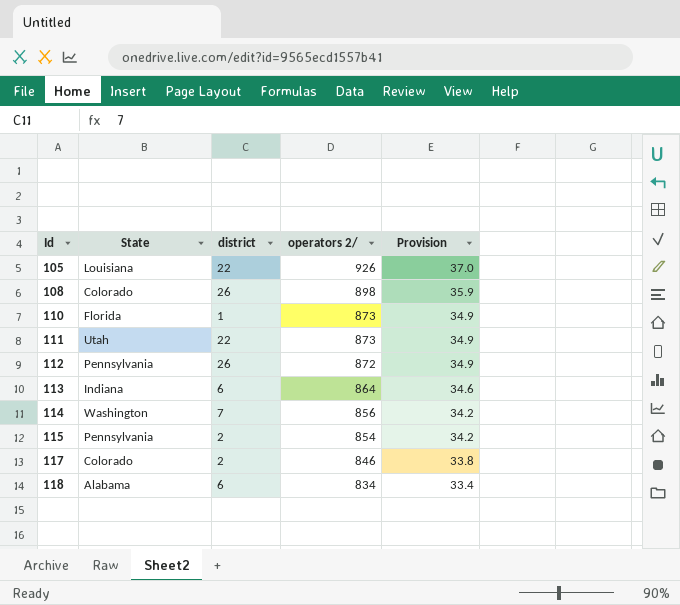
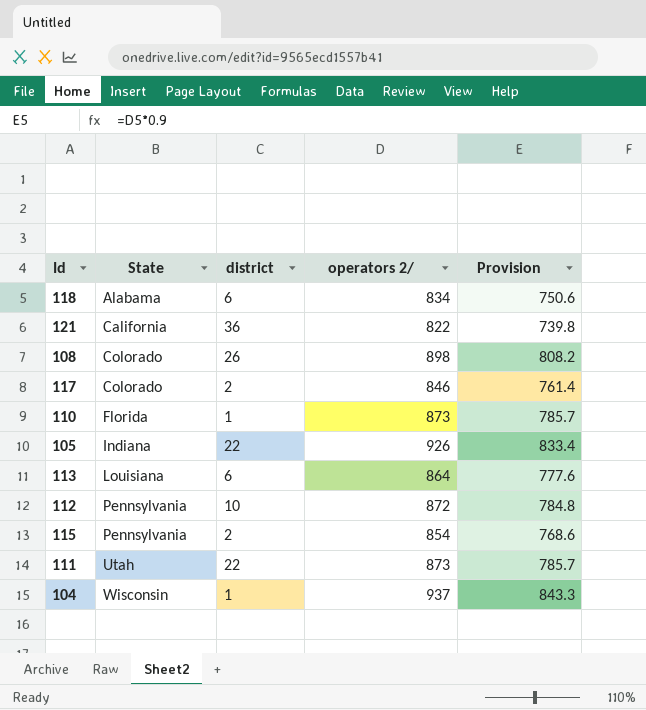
row order: Id ascending -> State ascending
column Provision | formula: [operators 2/] * 0.04 -> [operators 2/] * 0.9
row 114: Washington | 7 | 856 | 34.2 -> none
row 121: none -> California | 36 | 822 | 739.8
105 | State: Louisiana -> Indiana
113 | State: Indiana -> Louisiana
112 | district: 26 -> 10
row 104: none -> Wisconsin | 1 | 937 | 843.3

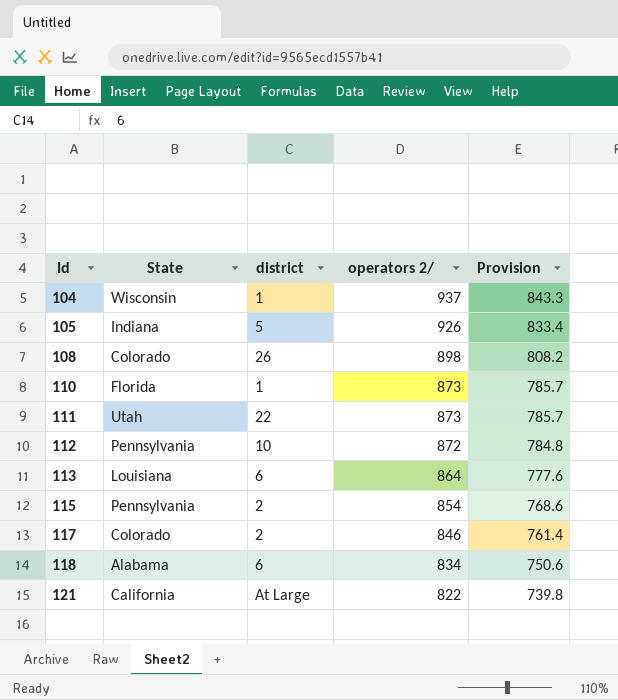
row order: State ascending -> Id ascending
105 | district: 22 -> 5
121 | district: 36 -> At Large

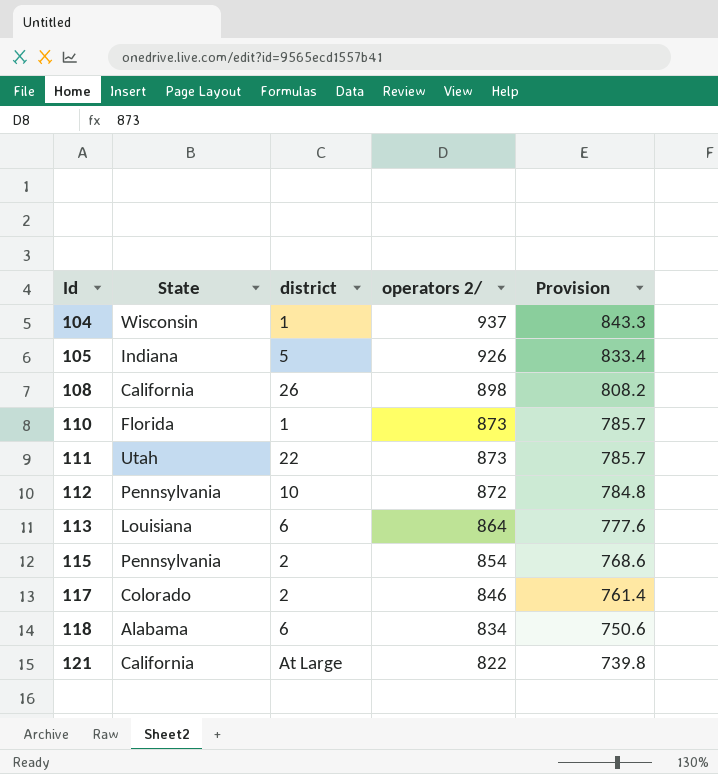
108 | State: Colorado -> California

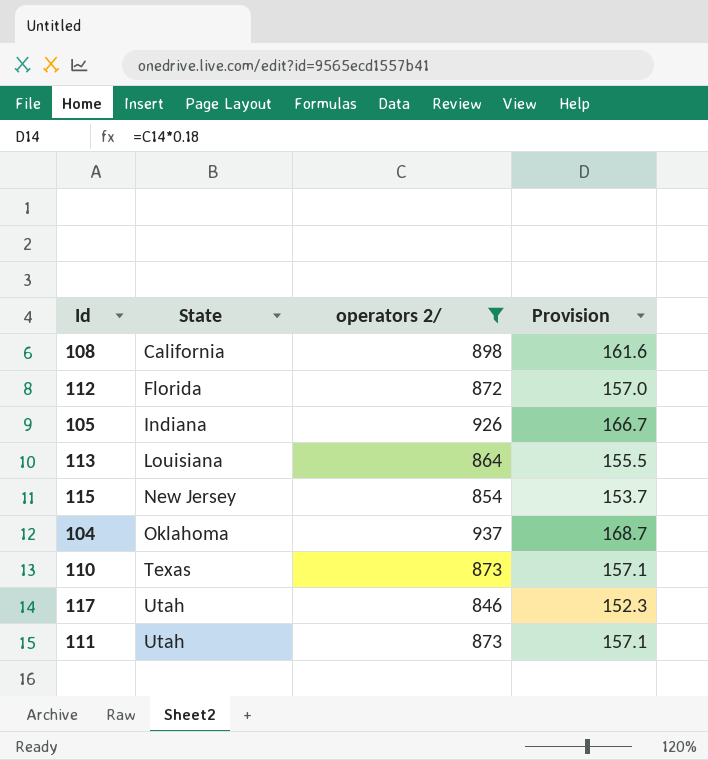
filter: none -> operators 2/ >= 846
row order: Id ascending -> State ascending
column district | position: 3 -> none
column Provision | formula: [operators 2/] * 0.9 -> [operators 2/] * 0.18
112 | State: Pennsylvania -> Florida
115 | State: Pennsylvania -> New Jersey
104 | State: Wisconsin -> Oklahoma
110 | State: Florida -> Texas
117 | State: Colorado -> Utah

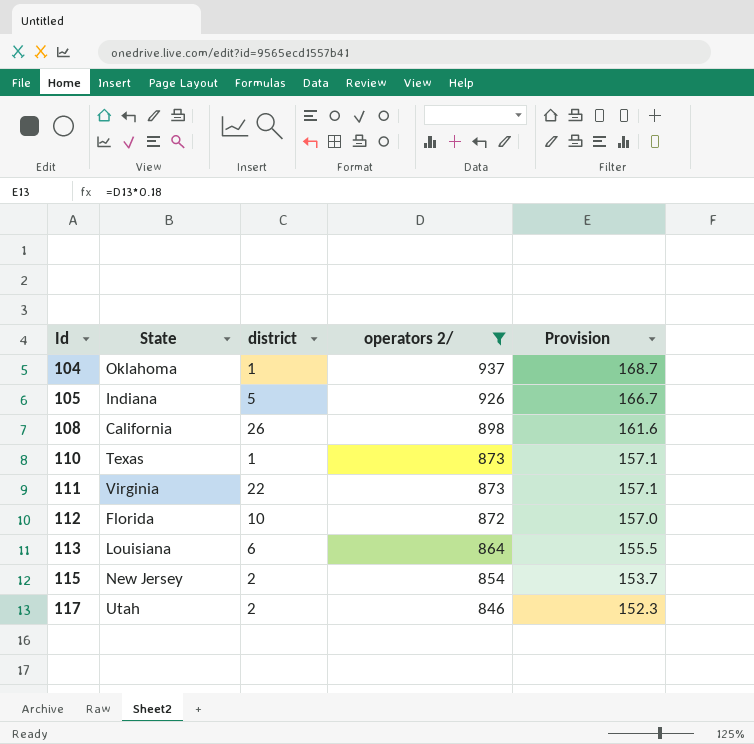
row order: State ascending -> Id ascending
column district | position: none -> 3
111 | State: Utah -> Virginia

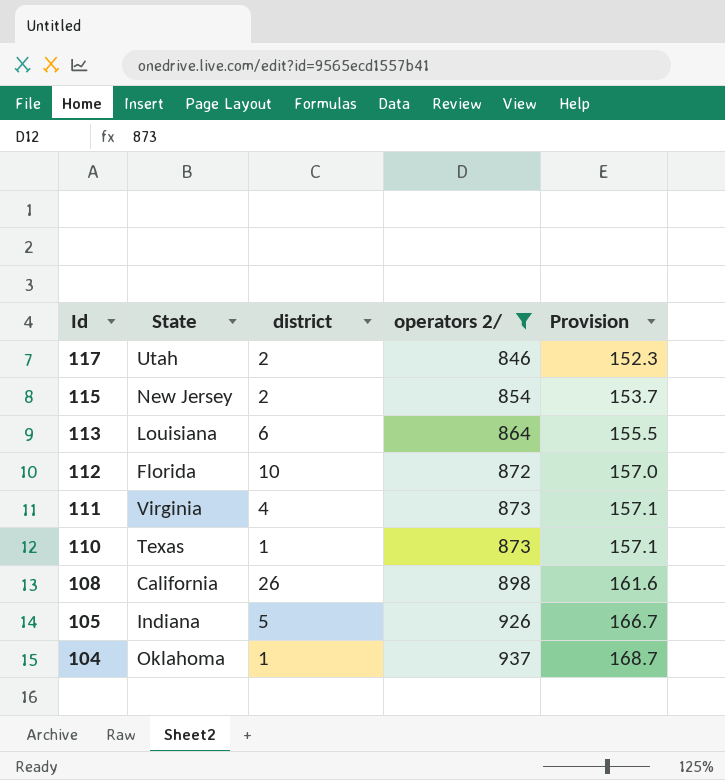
row order: Id ascending -> Id descending
111 | district: 22 -> 4

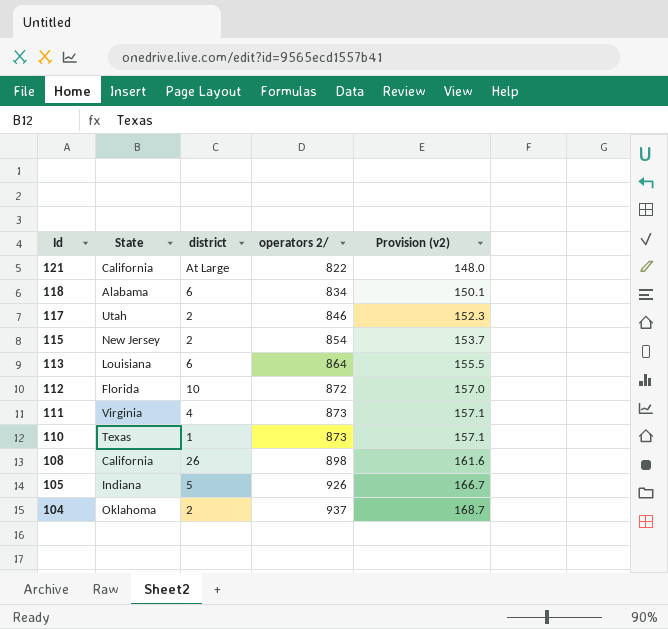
filter: operators 2/ >= 846 -> none
column name: Provision -> Provision (v2)
104 | district: 1 -> 2

